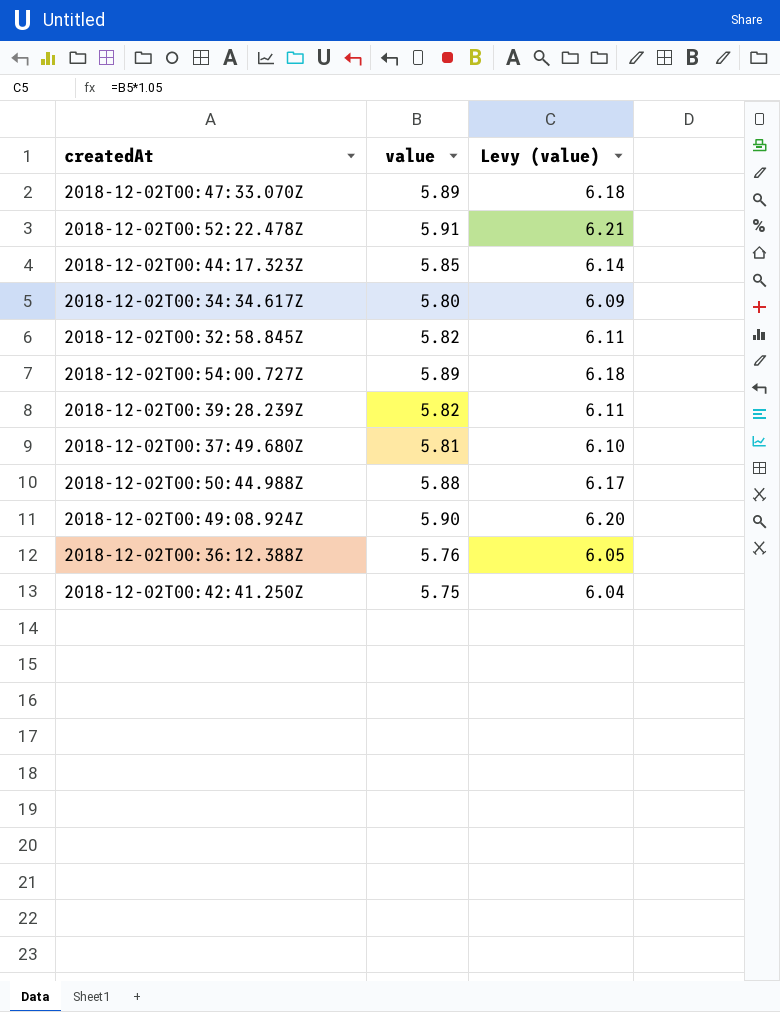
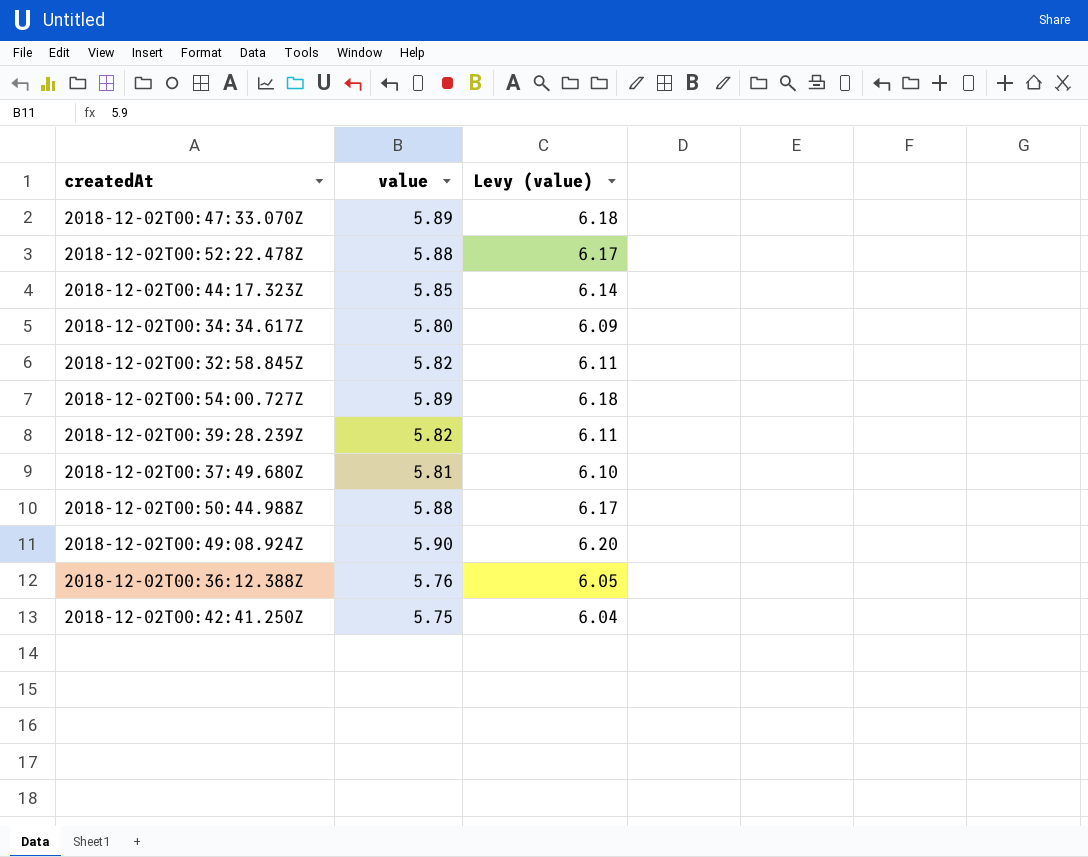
2018-12-02T00:52:22.478Z | value: 5.91 -> 5.88
2018-12-02T00:52:22.478Z | Levy (value): 6.21 -> 6.17

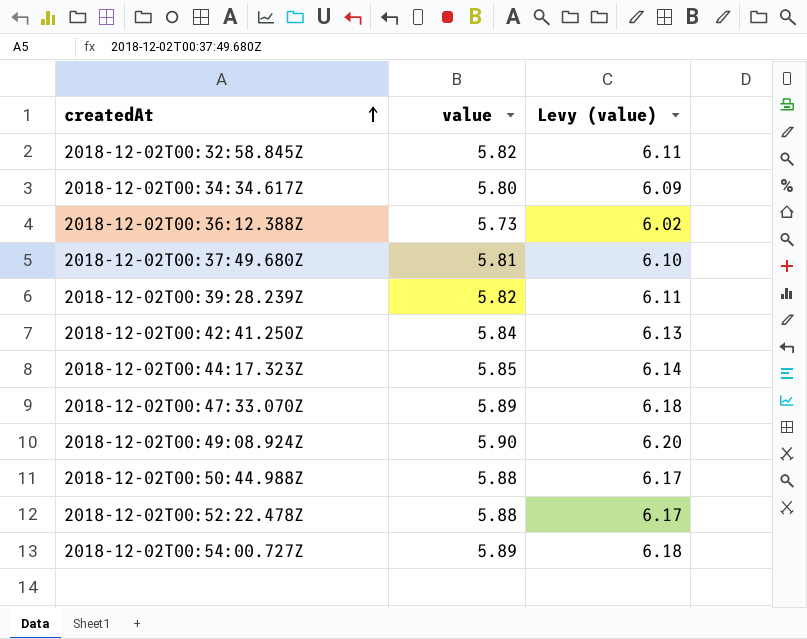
row order: none -> createdAt ascending
2018-12-02T00:36:12.388Z | value: 5.76 -> 5.73
2018-12-02T00:36:12.388Z | Levy (value): 6.05 -> 6.02
2018-12-02T00:42:41.250Z | value: 5.75 -> 5.84
2018-12-02T00:42:41.250Z | Levy (value): 6.04 -> 6.13

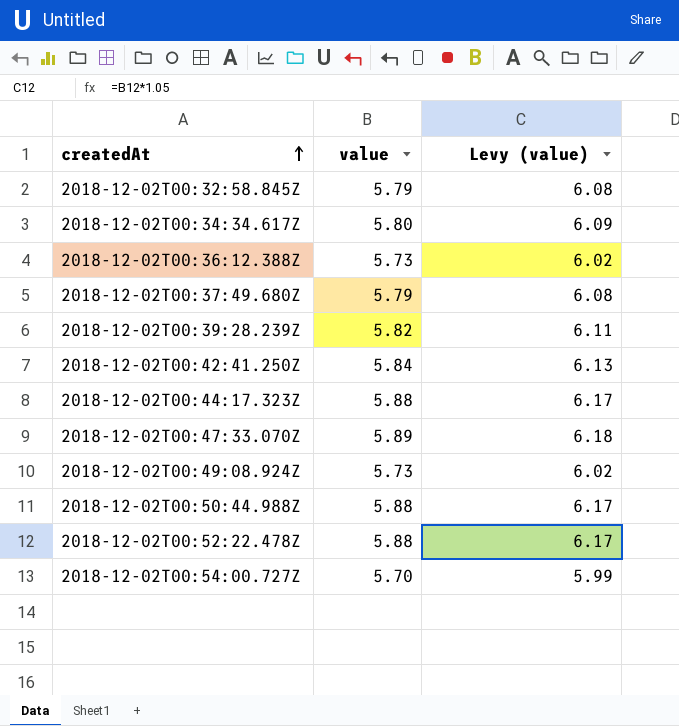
2018-12-02T00:32:58.845Z | value: 5.82 -> 5.79
2018-12-02T00:32:58.845Z | Levy (value): 6.11 -> 6.08
2018-12-02T00:37:49.680Z | value: 5.81 -> 5.79
2018-12-02T00:37:49.680Z | Levy (value): 6.10 -> 6.08
2018-12-02T00:44:17.323Z | value: 5.85 -> 5.88
2018-12-02T00:44:17.323Z | Levy (value): 6.14 -> 6.17
2018-12-02T00:49:08.924Z | value: 5.90 -> 5.73
2018-12-02T00:49:08.924Z | Levy (value): 6.20 -> 6.02
2018-12-02T00:54:00.727Z | value: 5.89 -> 5.70
2018-12-02T00:54:00.727Z | Levy (value): 6.18 -> 5.99

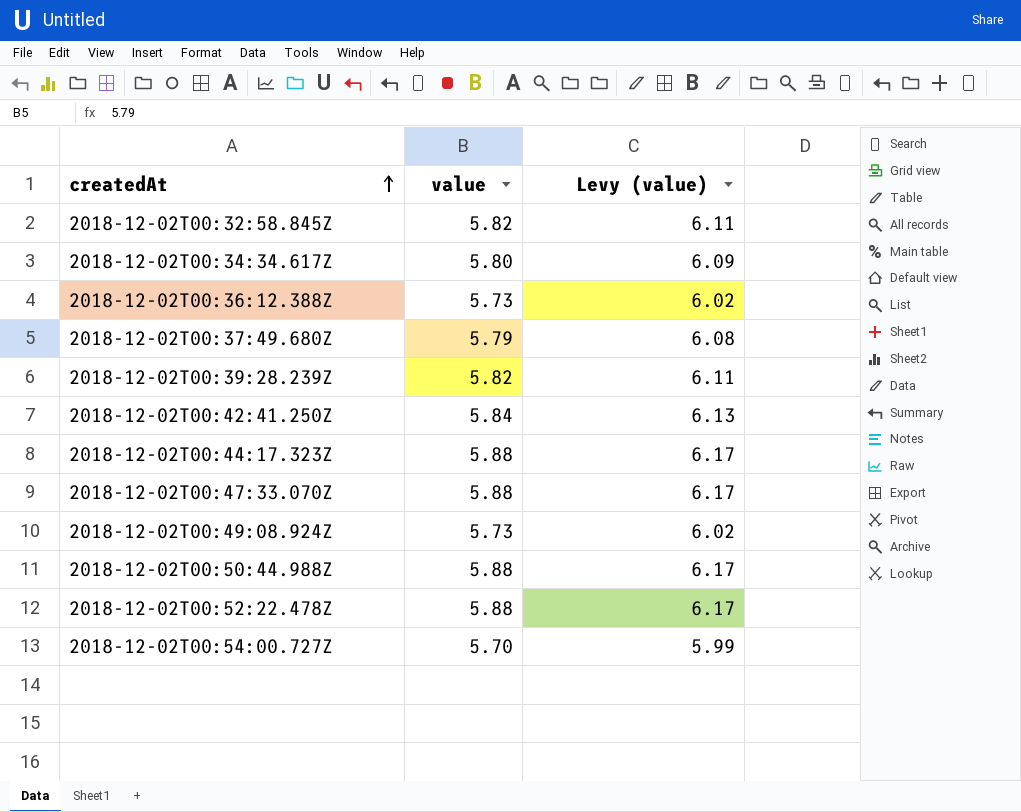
2018-12-02T00:32:58.845Z | value: 5.79 -> 5.82
2018-12-02T00:32:58.845Z | Levy (value): 6.08 -> 6.11
2018-12-02T00:47:33.070Z | value: 5.89 -> 5.88
2018-12-02T00:47:33.070Z | Levy (value): 6.18 -> 6.17

